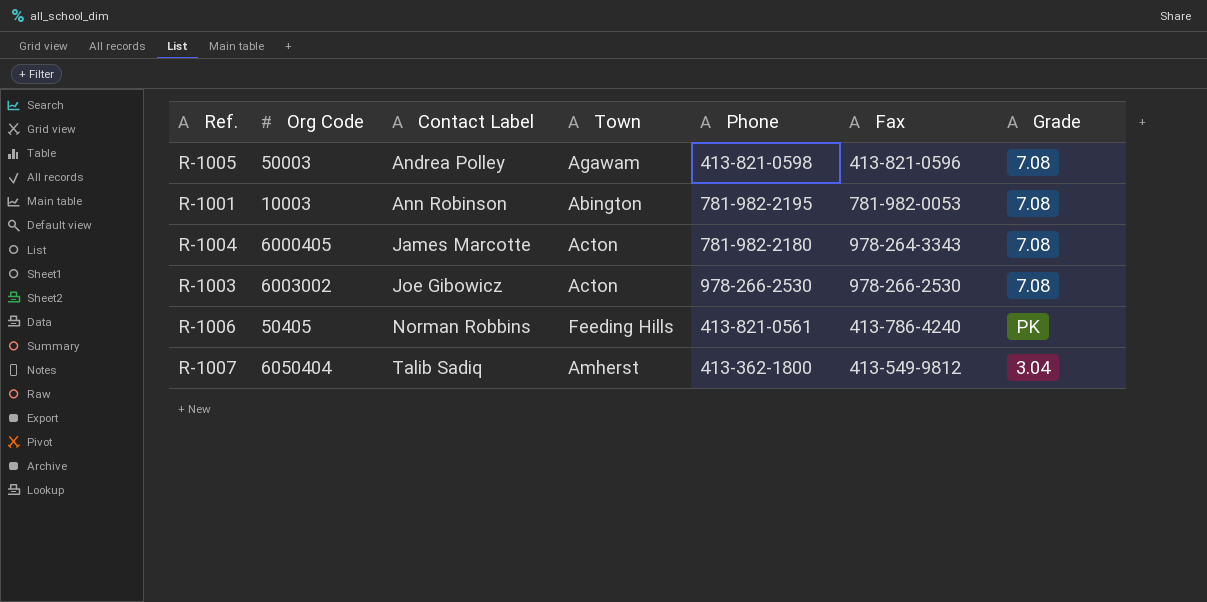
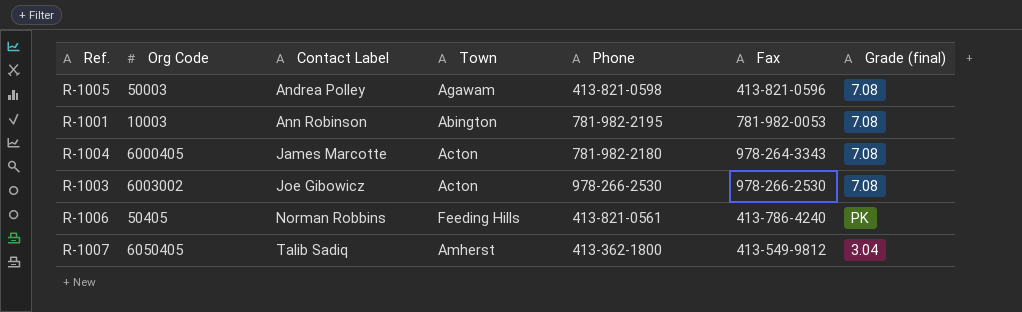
column name: Grade -> Grade (final)
R-1007 | Org Code: 6050404 -> 6050405

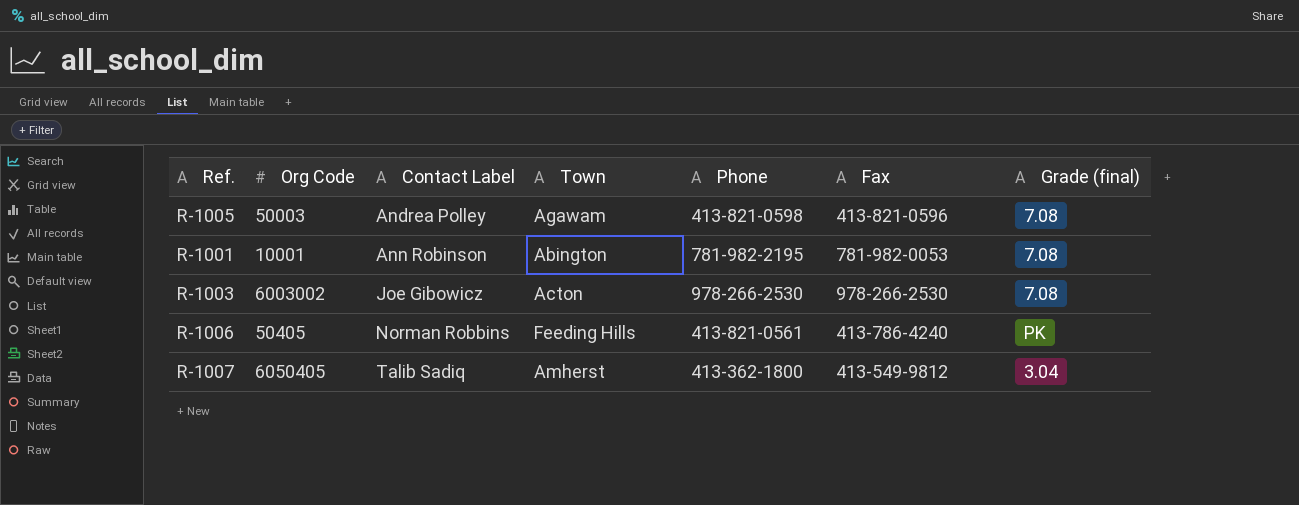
row R-1004: 6000405 | James Marcotte | Acton | 781-982-2180 | 978-264-3343 | 7.08 -> none
R-1001 | Org Code: 10003 -> 10001

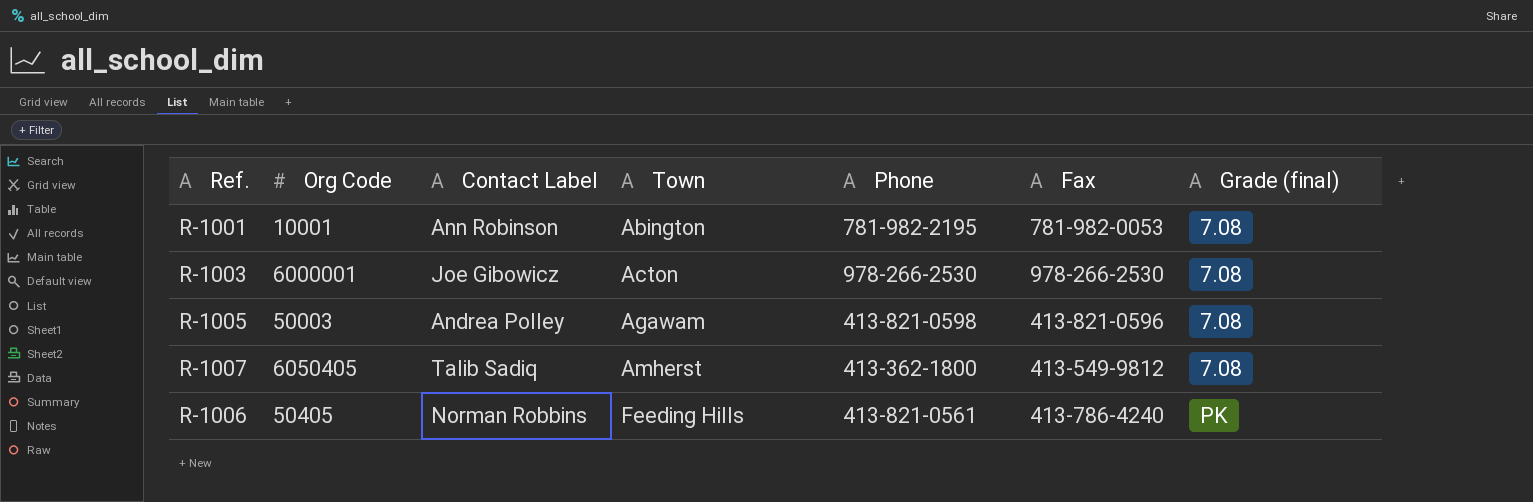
row order: Contact Label ascending -> Town ascending
R-1003 | Org Code: 6003002 -> 6000001
R-1007 | Grade (final): 3.04 -> 7.08

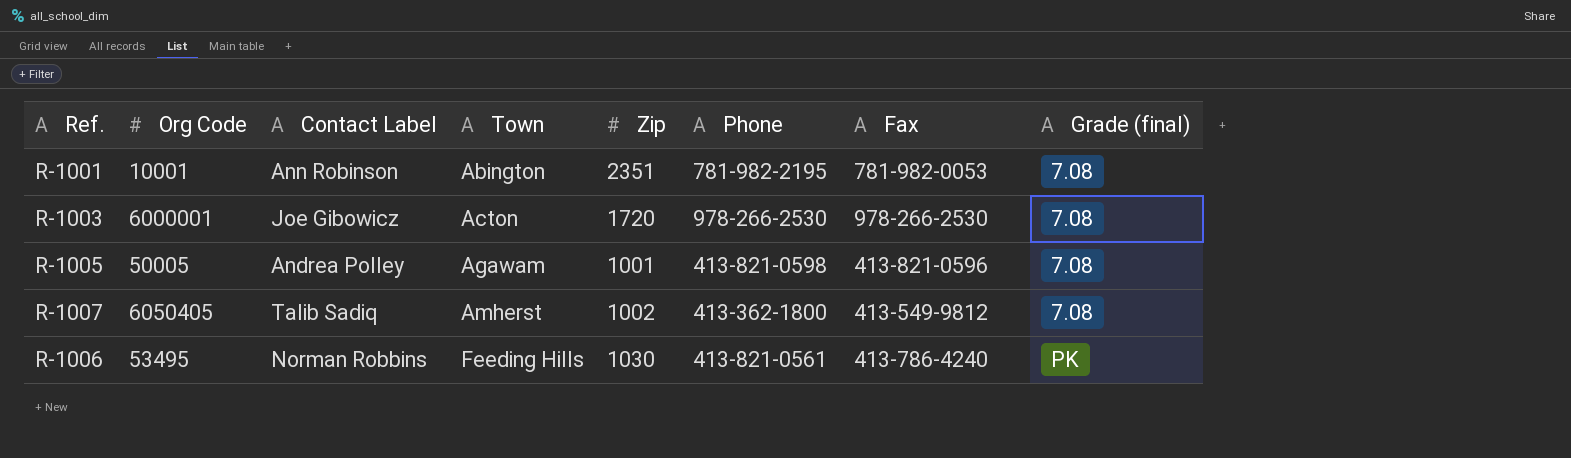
column Zip | position: none -> 5
R-1005 | Org Code: 50003 -> 50005
R-1006 | Org Code: 50405 -> 53495

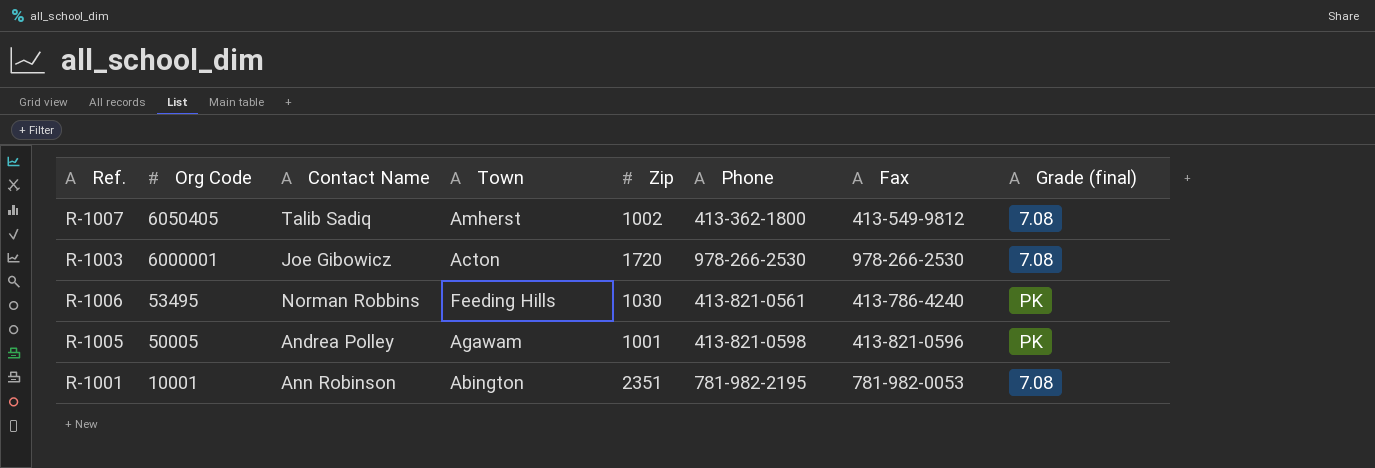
row order: Town ascending -> Org Code descending
column name: Contact Label -> Contact Name
R-1005 | Grade (final): 7.08 -> PK

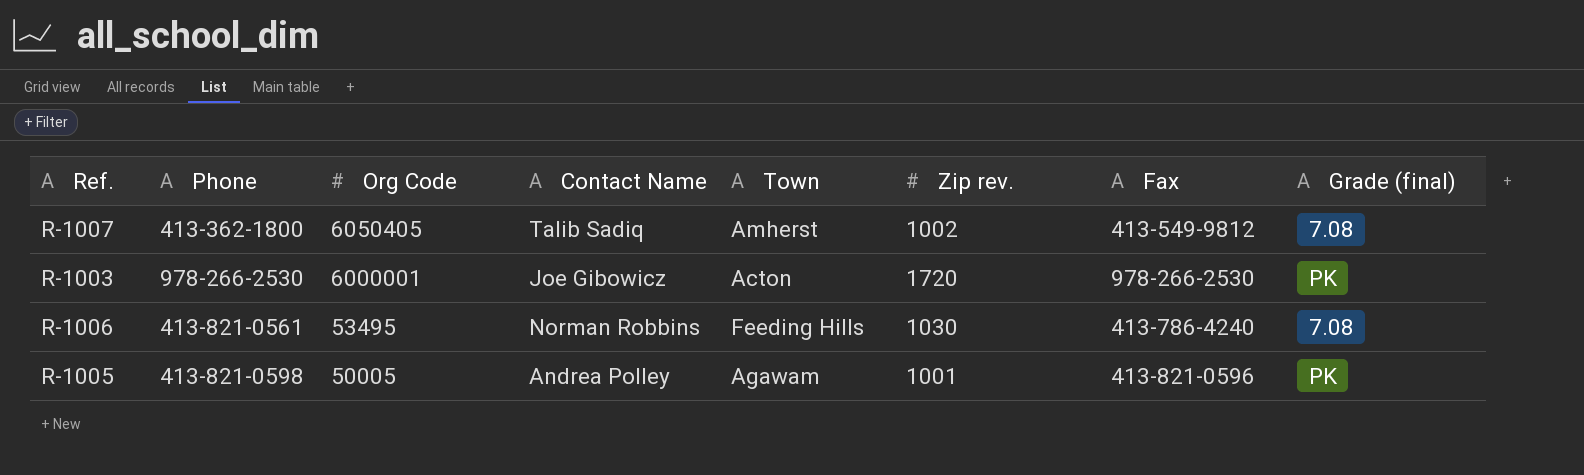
column Phone | position: 6 -> 2
column name: Zip -> Zip rev.
row R-1001: 10001 | Ann Robinson | Abington | 2351 | 781-982-2195 | 781-982-0053 | 7.08 -> none
R-1003 | Grade (final): 7.08 -> PK
R-1006 | Grade (final): PK -> 7.08

